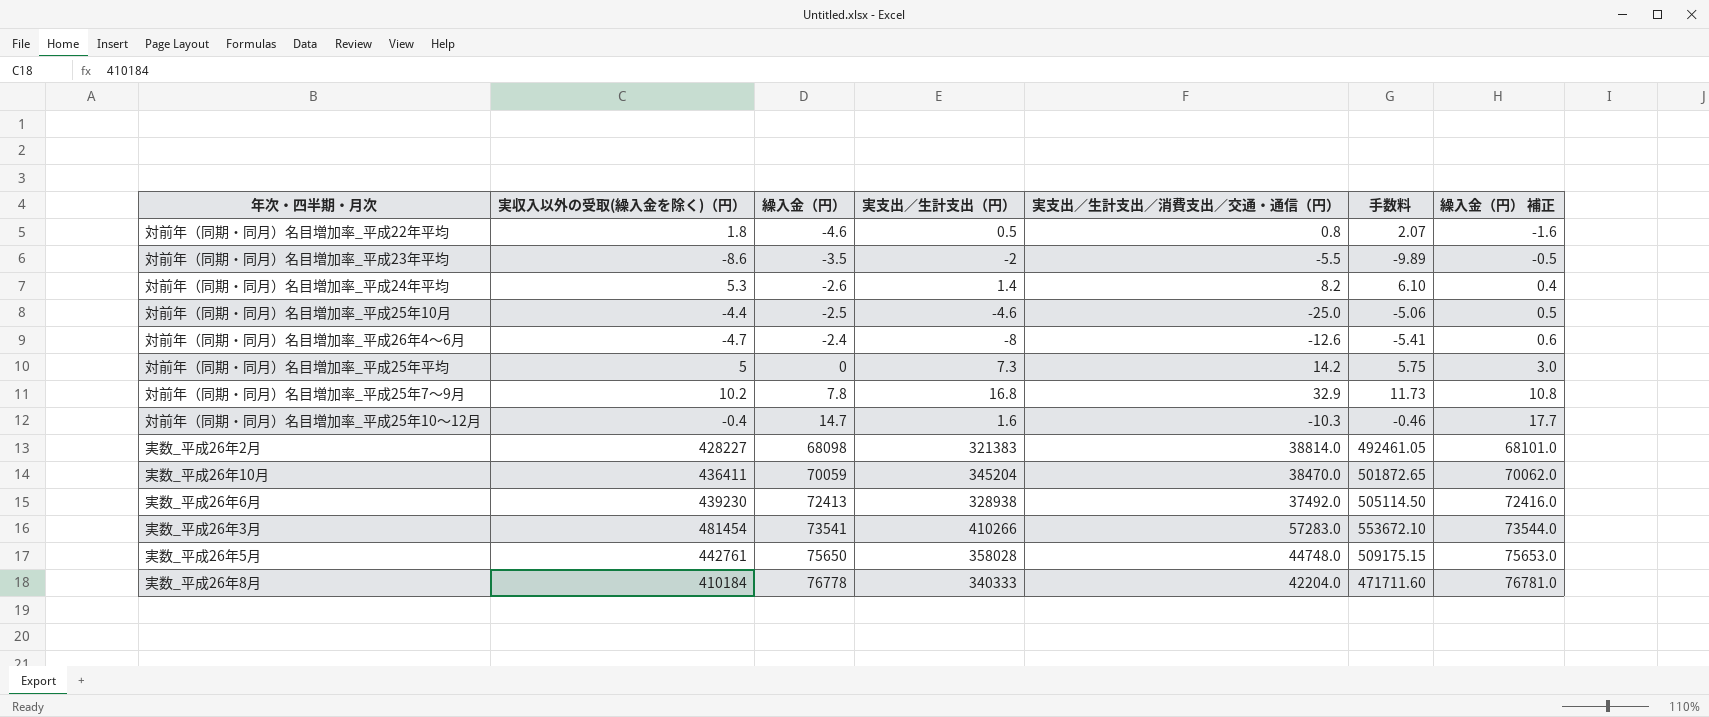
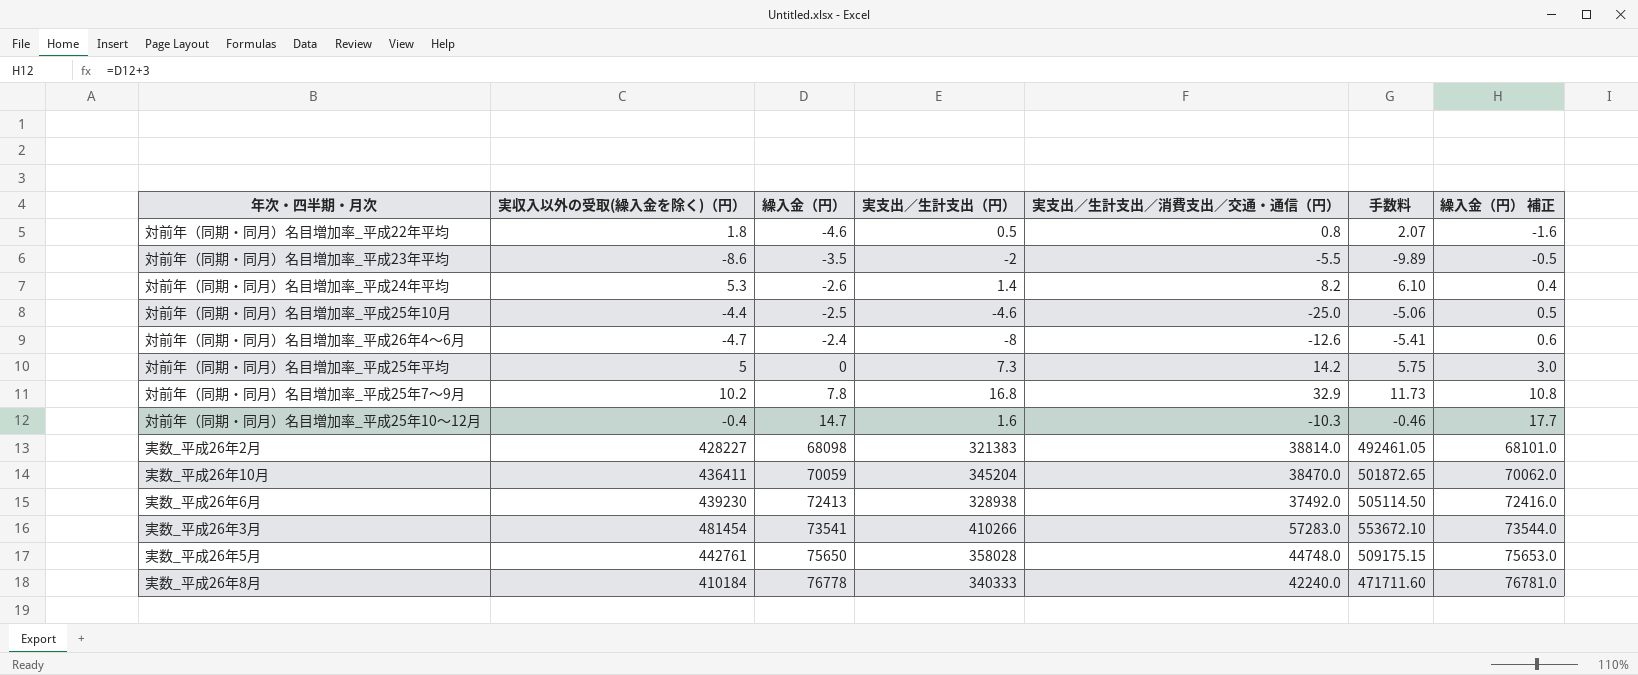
実数_平成26年8月 | 実支出／生計支出／消費支出／交通・通信（円）: 42204.0 -> 42240.0

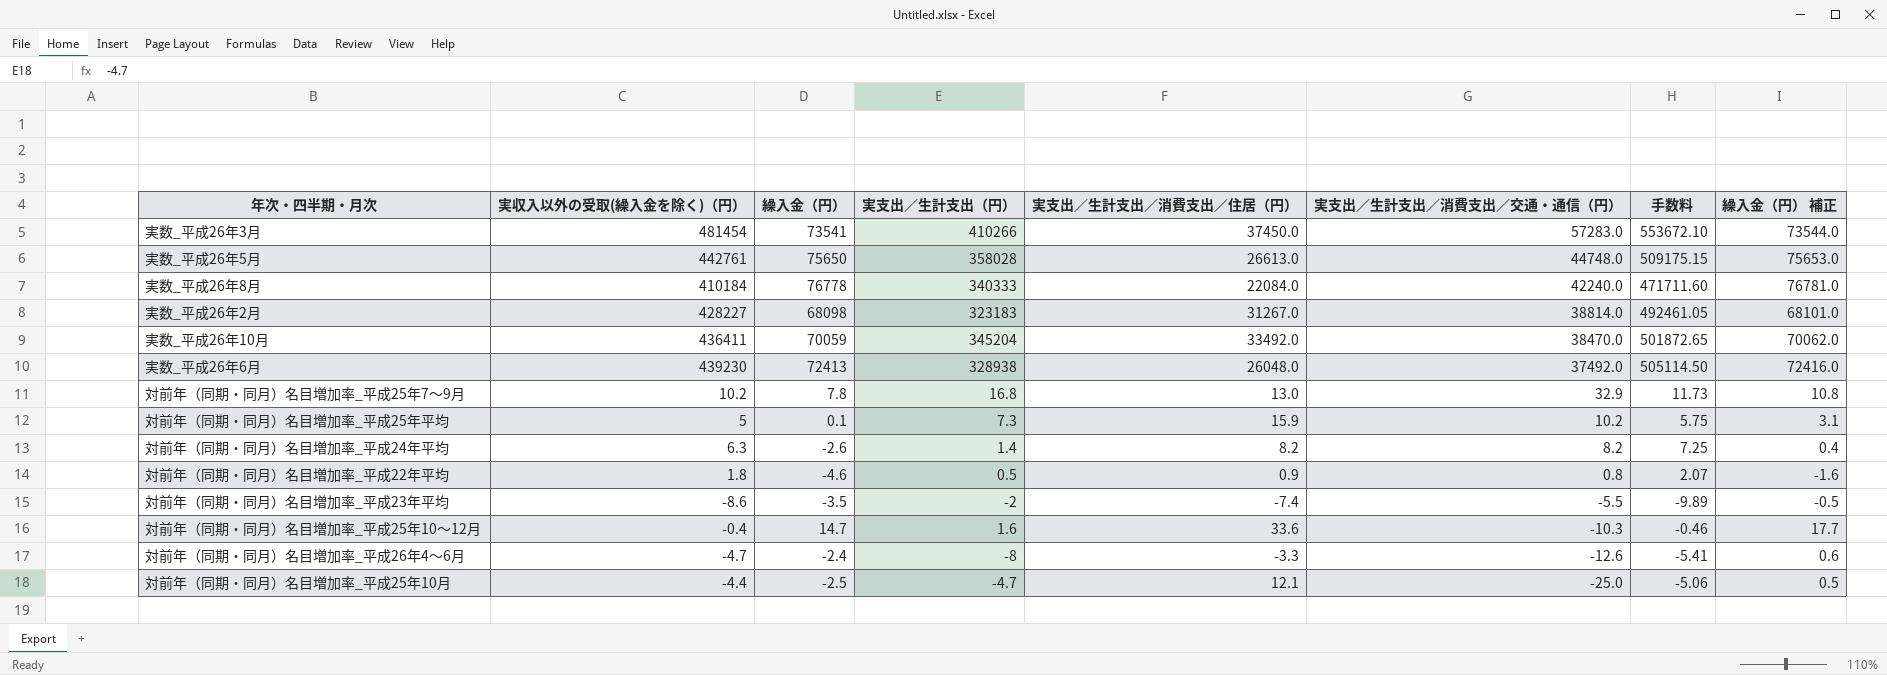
row order: 繰入金（円） ascending -> 実支出／生計支出／消費支出／交通・通信（円） descending
column 実支出／生計支出／消費支出／住居（円） | position: none -> 5
実数_平成26年2月 | 実支出／生計支出（円）: 321383 -> 323183
対前年（同期・同月）名目増加率_平成25年平均 | 繰入金（円）: 0 -> 0.1
対前年（同期・同月）名目増加率_平成25年平均 | 実支出／生計支出／消費支出／交通・通信（円）: 14.2 -> 10.2
対前年（同期・同月）名目増加率_平成25年平均 | 繰入金（円） 補正: 3.0 -> 3.1
対前年（同期・同月）名目増加率_平成24年平均 | 実収入以外の受取(繰入金を除く)（円）: 5.3 -> 6.3
対前年（同期・同月）名目増加率_平成24年平均 | 手数料: 6.10 -> 7.25
対前年（同期・同月）名目増加率_平成25年10月 | 実支出／生計支出（円）: -4.6 -> -4.7

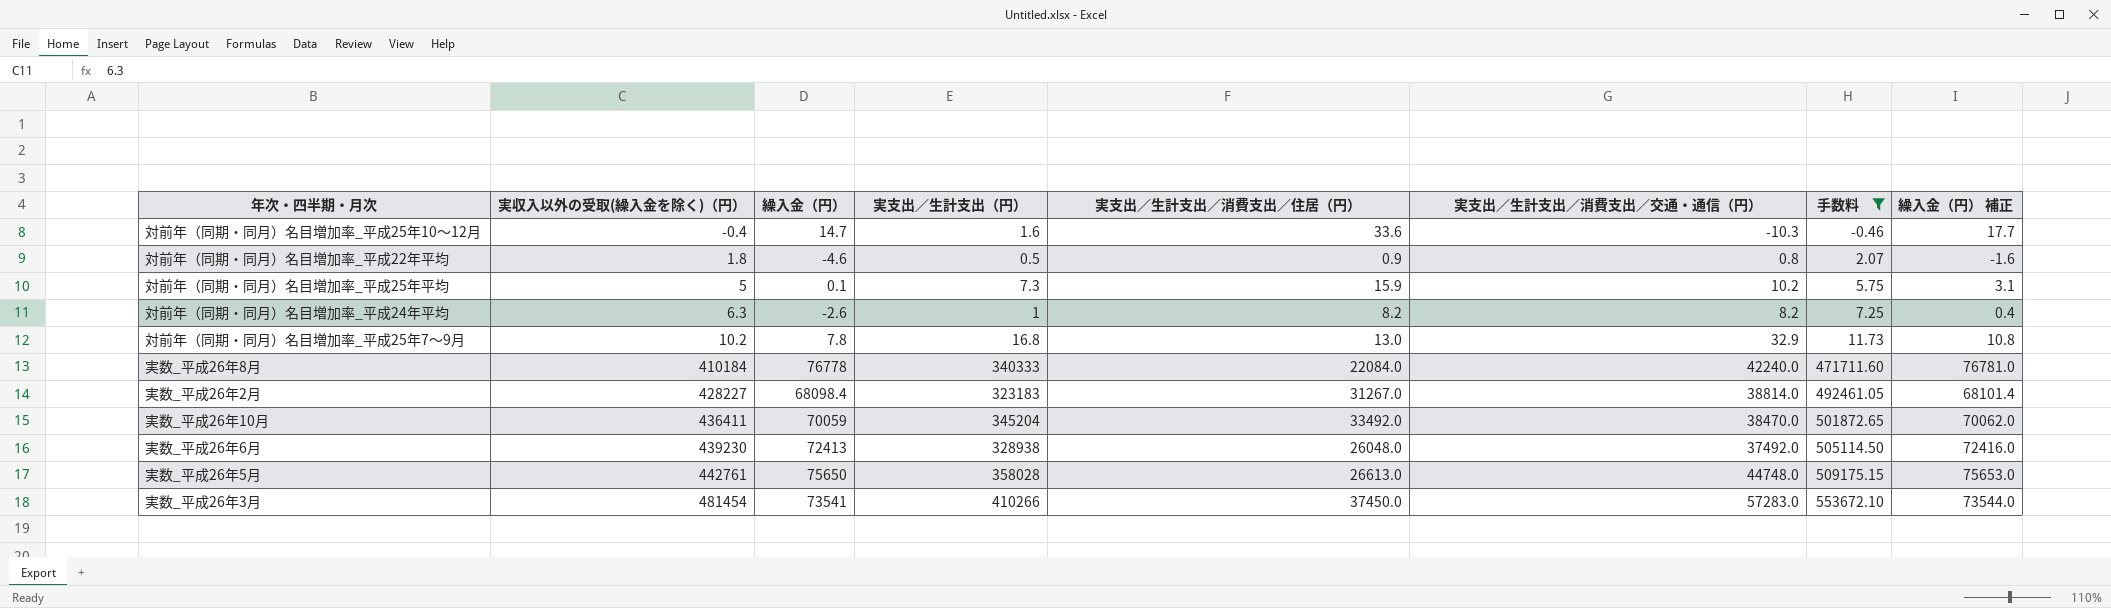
filter: none -> 手数料 >= -0.46
row order: 実支出／生計支出／消費支出／交通・通信（円） descending -> 実収入以外の受取(繰入金を除く)（円） ascending
対前年（同期・同月）名目増加率_平成24年平均 | 実支出／生計支出（円）: 1.4 -> 1
実数_平成26年2月 | 繰入金（円）: 68098 -> 68098.4
実数_平成26年2月 | 繰入金（円） 補正: 68101.0 -> 68101.4

